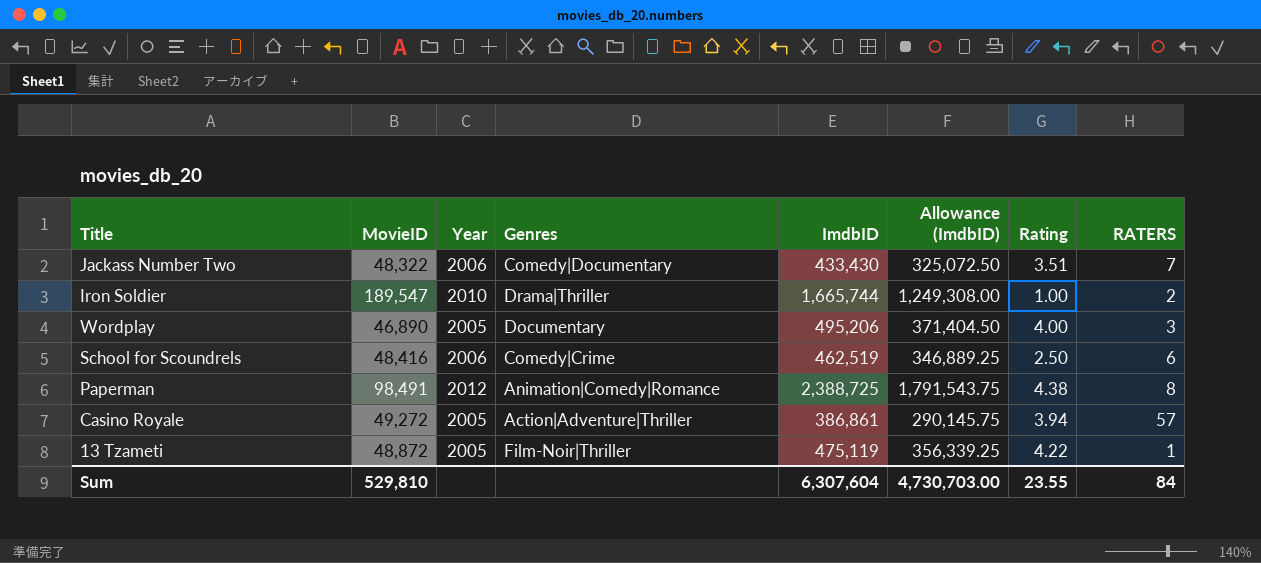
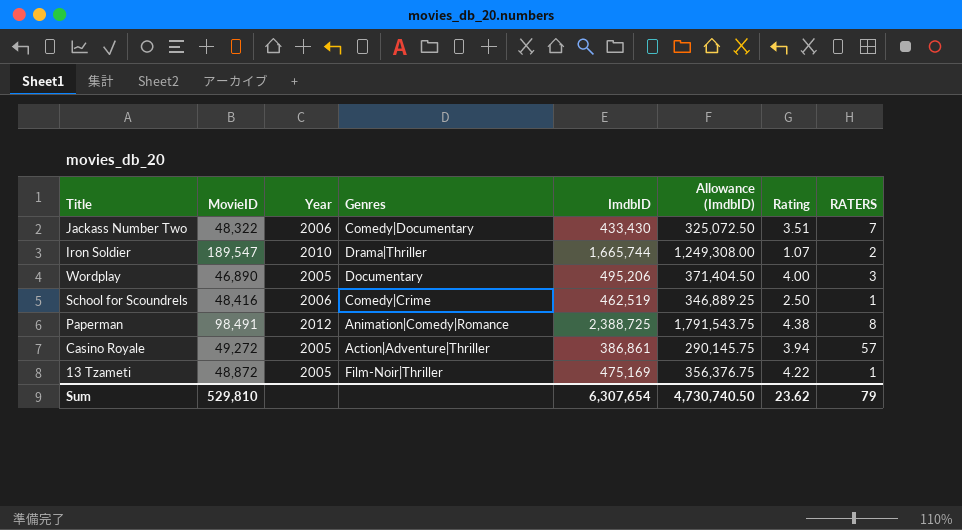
Iron Soldier | Rating: 1.00 -> 1.07
School for Scoundrels | RATERS: 6 -> 1
13 Tzameti | ImdbID: 475,119 -> 475,169
13 Tzameti | Allowance (ImdbID): 356,339.25 -> 356,376.75
Sum | ImdbID: 6,307,604 -> 6,307,654
Sum | Allowance (ImdbID): 4,730,703.00 -> 4,730,740.50
Sum | Rating: 23.55 -> 23.62
Sum | RATERS: 84 -> 79

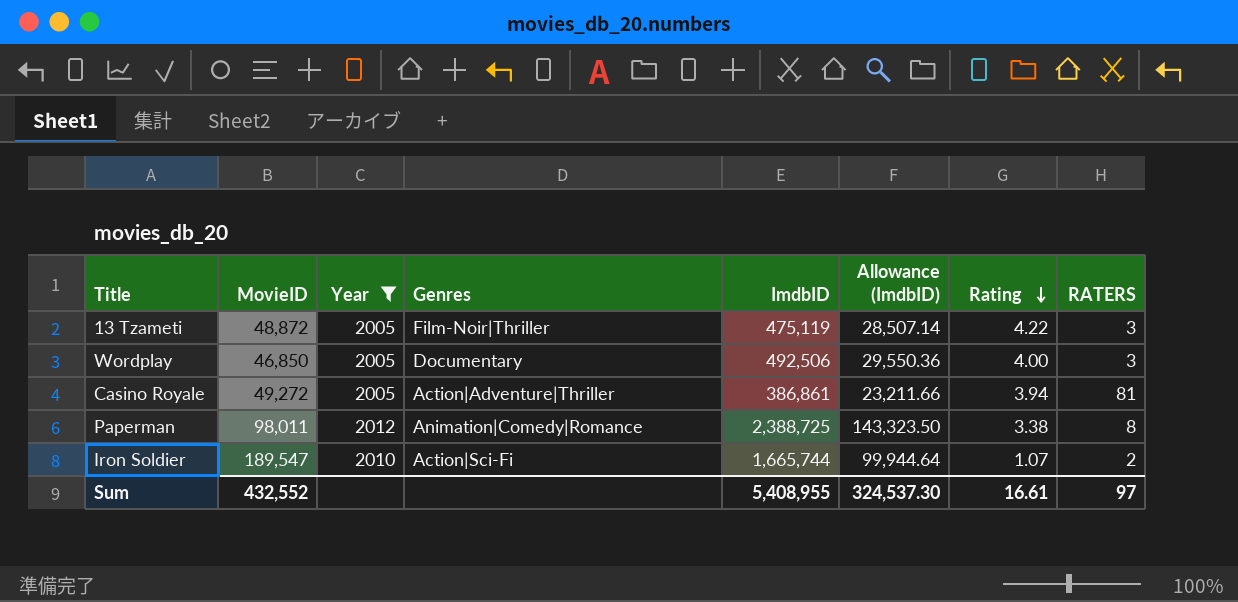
filter: none -> Year != 2006
row order: none -> Rating descending
column Allowance (ImdbID) | formula: [ImdbID] * 0.75 -> [ImdbID] * 0.06
13 Tzameti | ImdbID: 475,169 -> 475,119
13 Tzameti | RATERS: 1 -> 3
Wordplay | MovieID: 46,890 -> 46,850
Wordplay | ImdbID: 495,206 -> 492,506
Casino Royale | RATERS: 57 -> 81
Paperman | MovieID: 98,491 -> 98,011
Paperman | Rating: 4.38 -> 3.38
Iron Soldier | Genres: Drama|Thriller -> Action|Sci-Fi
Sum | MovieID: 529,810 -> 432,552
Sum | ImdbID: 6,307,654 -> 5,408,955
Sum | Allowance (ImdbID): 4,730,740.50 -> 324,537.30
Sum | Rating: 23.62 -> 16.61
Sum | RATERS: 79 -> 97

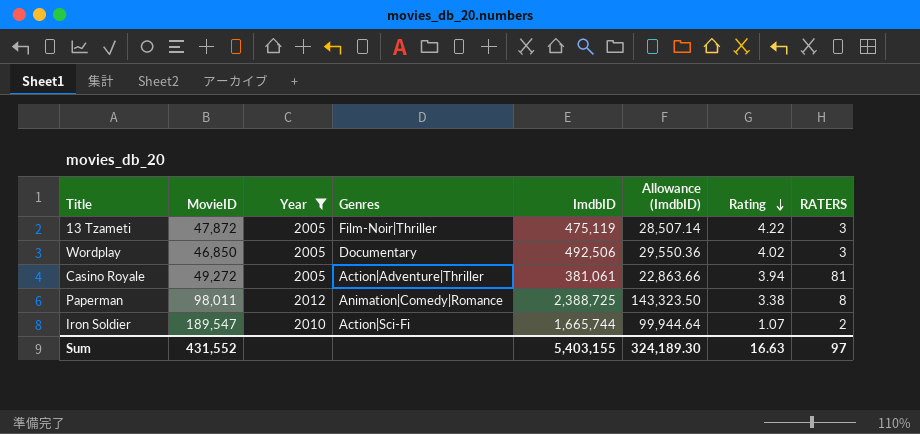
13 Tzameti | MovieID: 48,872 -> 47,872
Wordplay | Rating: 4.00 -> 4.02
Casino Royale | ImdbID: 386,861 -> 381,061
Casino Royale | Allowance (ImdbID): 23,211.66 -> 22,863.66
Sum | MovieID: 432,552 -> 431,552
Sum | ImdbID: 5,408,955 -> 5,403,155
Sum | Allowance (ImdbID): 324,537.30 -> 324,189.30
Sum | Rating: 16.61 -> 16.63

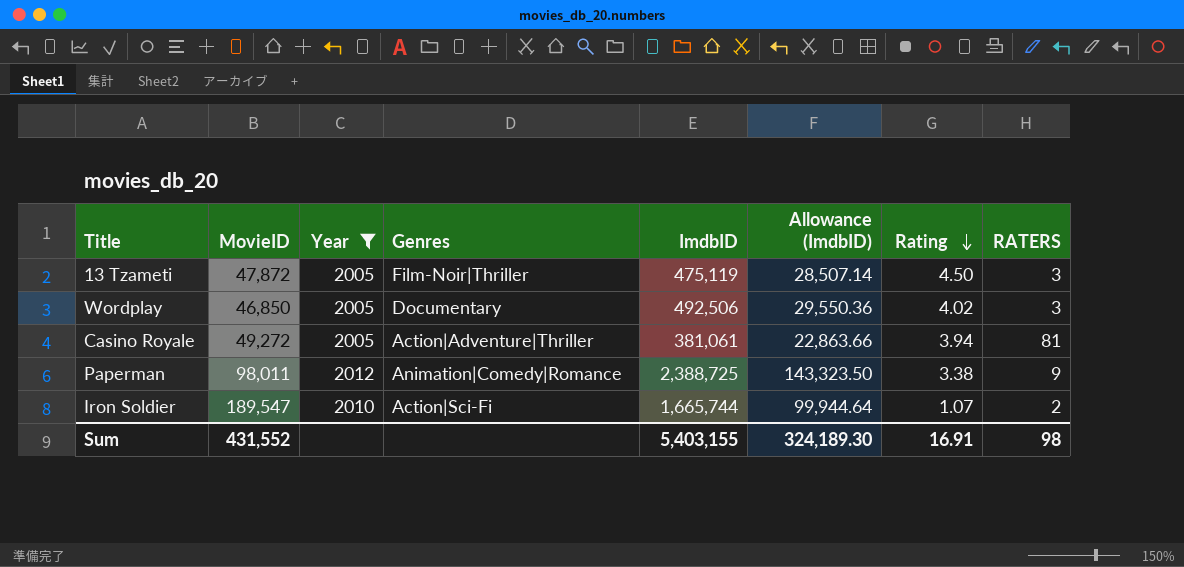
13 Tzameti | Rating: 4.22 -> 4.50
Paperman | RATERS: 8 -> 9
Sum | Rating: 16.63 -> 16.91
Sum | RATERS: 97 -> 98

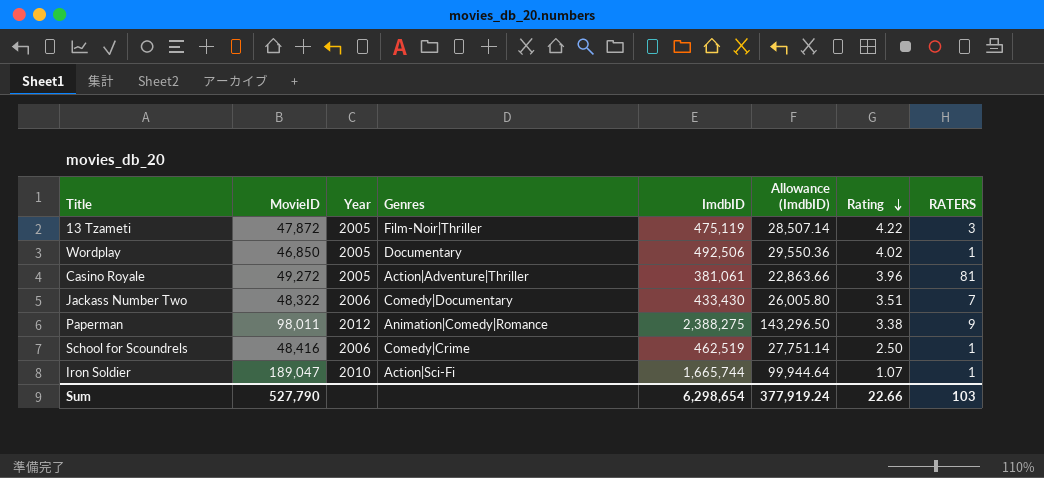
filter: Year != 2006 -> none
13 Tzameti | Rating: 4.50 -> 4.22
Wordplay | RATERS: 3 -> 1
Casino Royale | Rating: 3.94 -> 3.96
Paperman | ImdbID: 2,388,725 -> 2,388,275
Paperman | Allowance (ImdbID): 143,323.50 -> 143,296.50
Iron Soldier | MovieID: 189,547 -> 189,047
Iron Soldier | RATERS: 2 -> 1
Sum | MovieID: 431,552 -> 527,790
Sum | ImdbID: 5,403,155 -> 6,298,654
Sum | Allowance (ImdbID): 324,189.30 -> 377,919.24
Sum | Rating: 16.91 -> 22.66
Sum | RATERS: 98 -> 103

